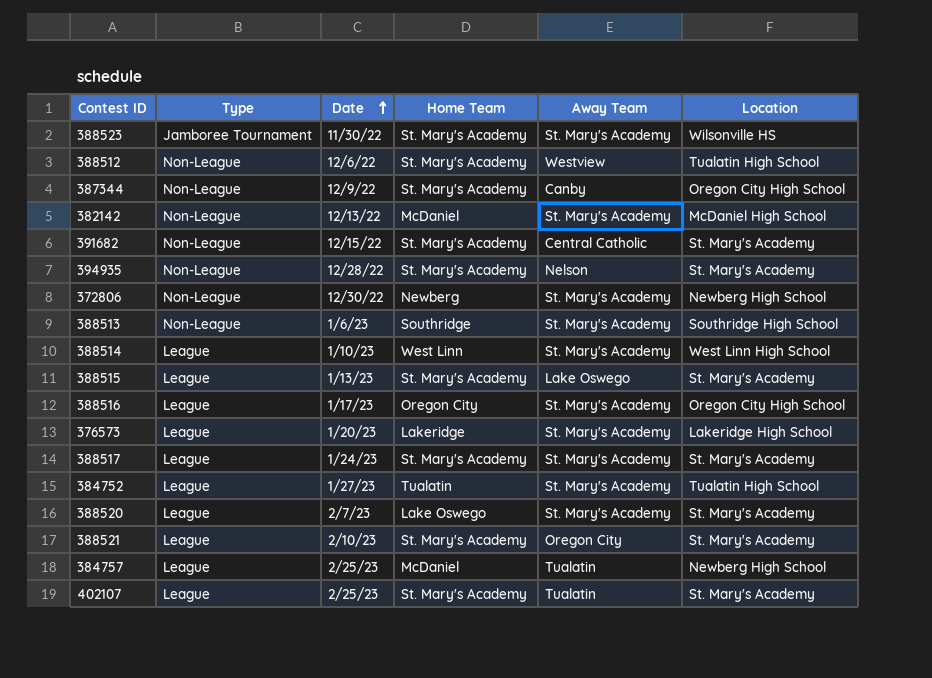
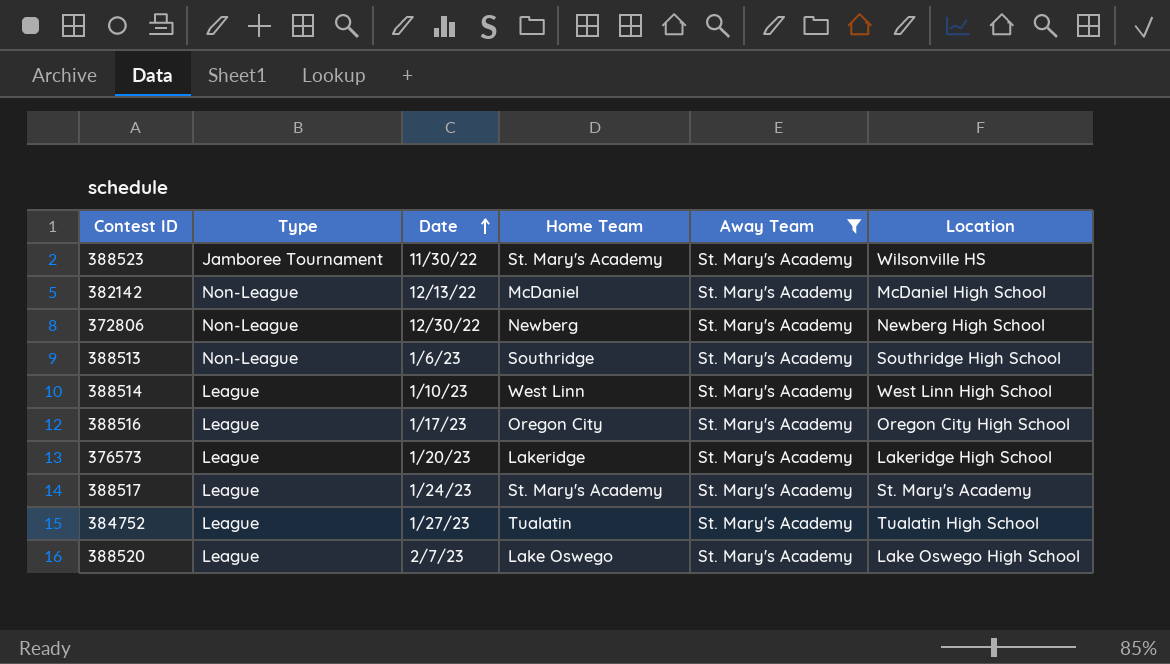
filter: none -> Away Team = St. Mary's Academy
388520 | Location: St. Mary's Academy -> Lake Oswego High School

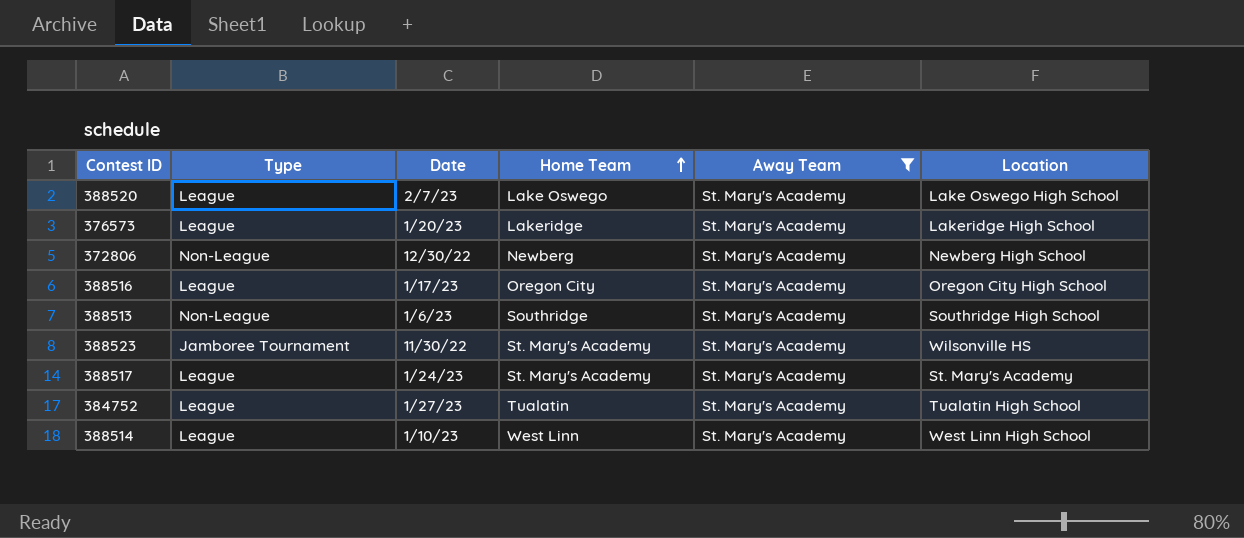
row order: Date ascending -> Home Team ascending
row 382142: Non-League | 12/13/22 | McDaniel | St. Mary's Academy | McDaniel High School -> none

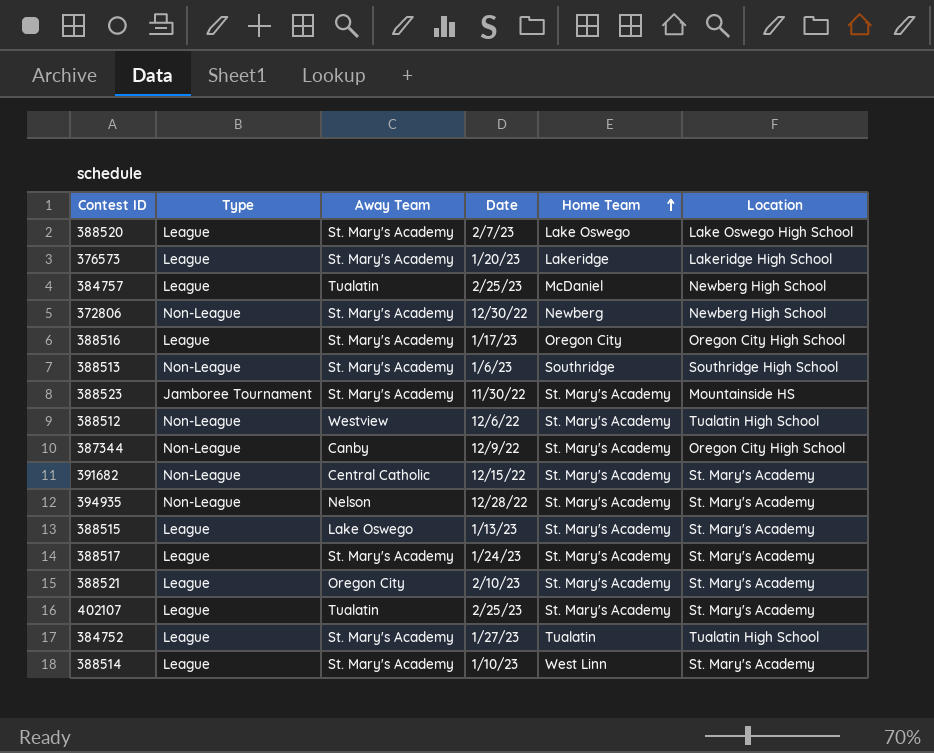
filter: Away Team = St. Mary's Academy -> none
column Away Team | position: 5 -> 3
388523 | Location: Wilsonville HS -> Mountainside HS
388514 | Location: West Linn High School -> St. Mary's Academy

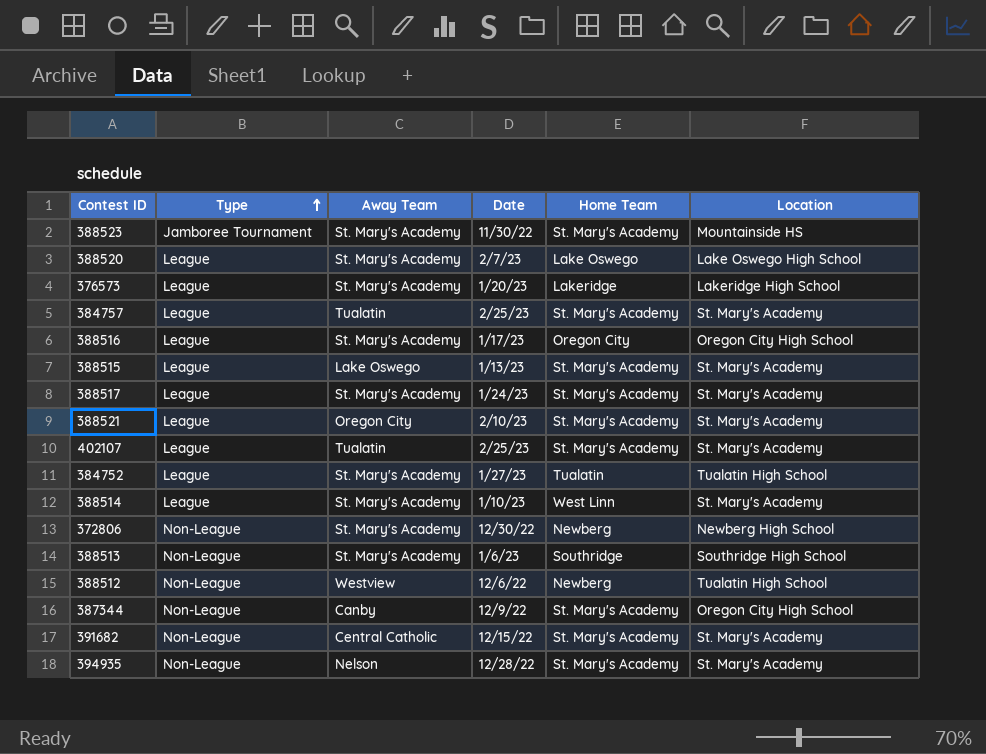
row order: Home Team ascending -> Type ascending
384757 | Home Team: McDaniel -> St. Mary's Academy
384757 | Location: Newberg High School -> St. Mary's Academy
388512 | Home Team: St. Mary's Academy -> Newberg

